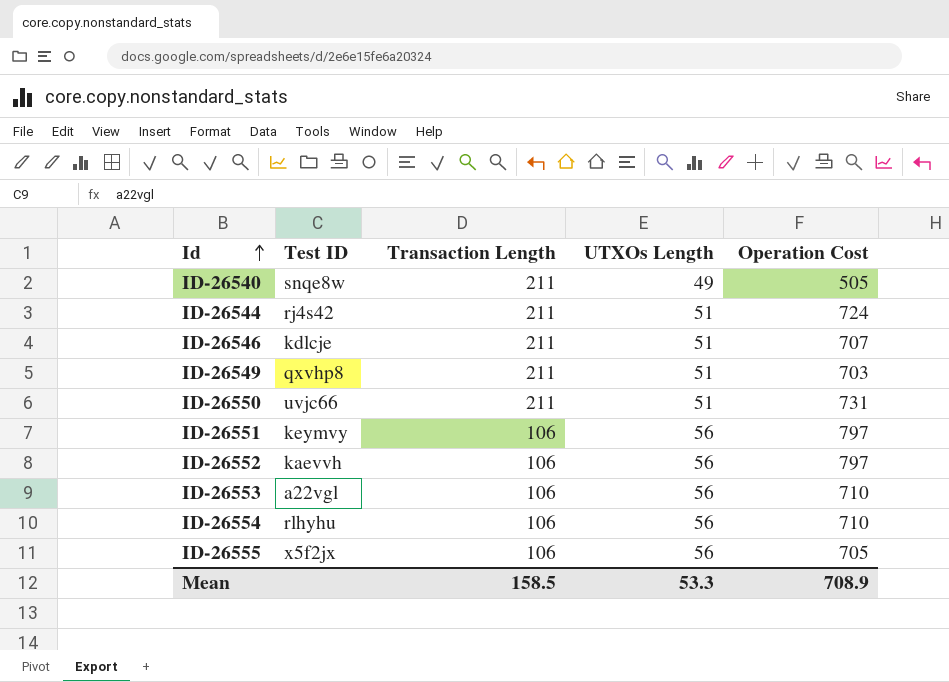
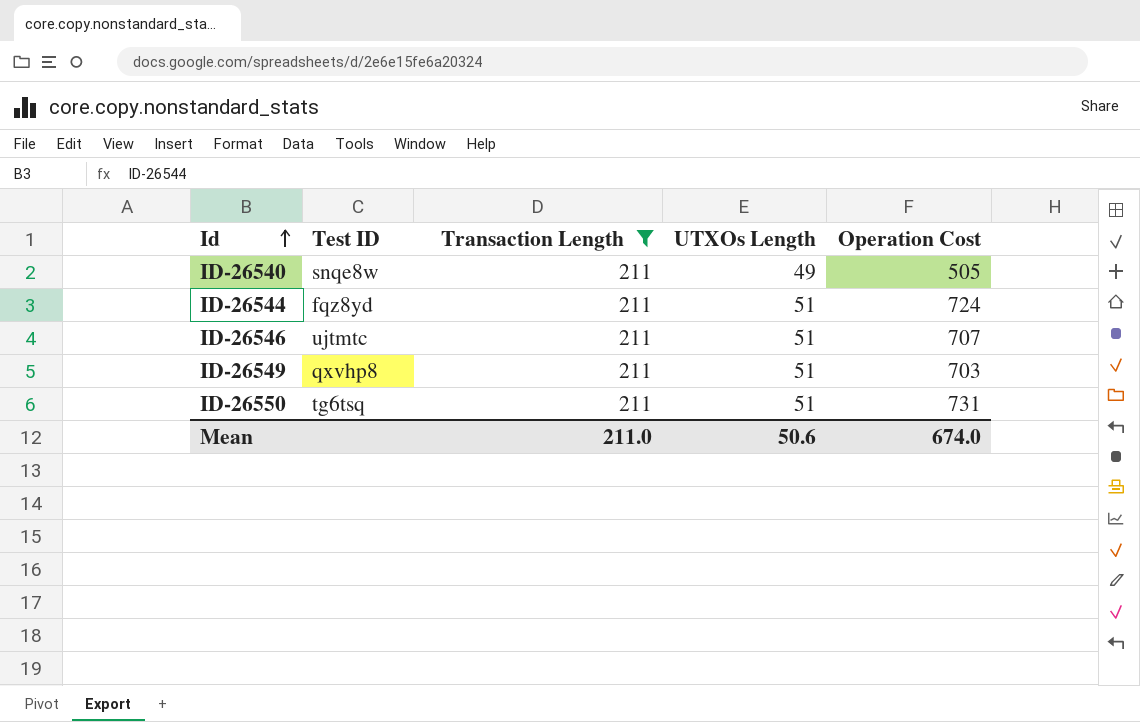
filter: none -> Transaction Length = 211
ID-26544 | Test ID: rj4s42 -> fqz8yd
ID-26546 | Test ID: kdlcje -> ujtmtc
ID-26550 | Test ID: uvjc66 -> tg6tsq
Mean | Transaction Length: 158.5 -> 211.0
Mean | UTXOs Length: 53.3 -> 50.6
Mean | Operation Cost: 708.9 -> 674.0

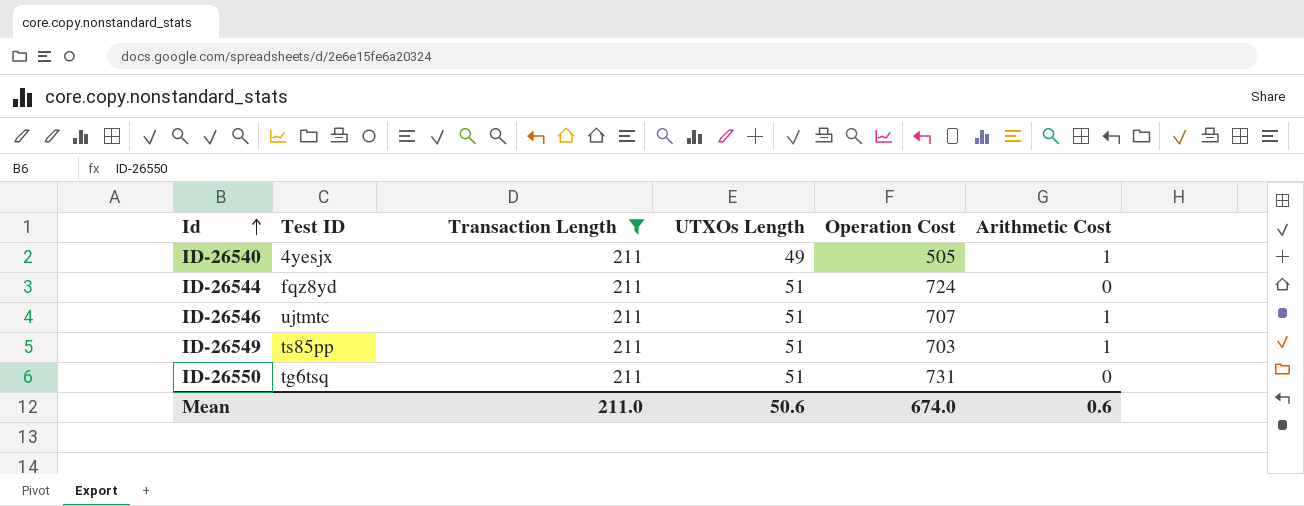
column Arithmetic Cost | position: none -> 6
ID-26540 | Test ID: snqe8w -> 4yesjx
ID-26549 | Test ID: qxvhp8 -> ts85pp

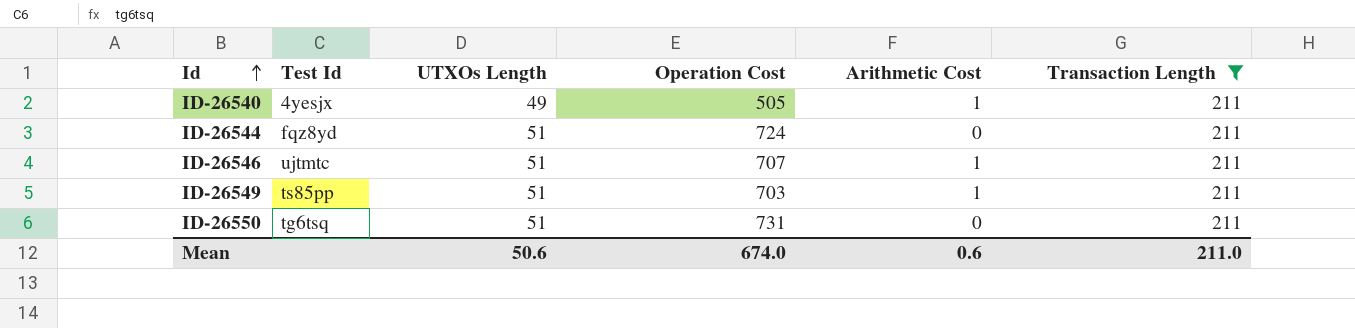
column name: Test ID -> Test Id
column Transaction Length | position: 3 -> 6

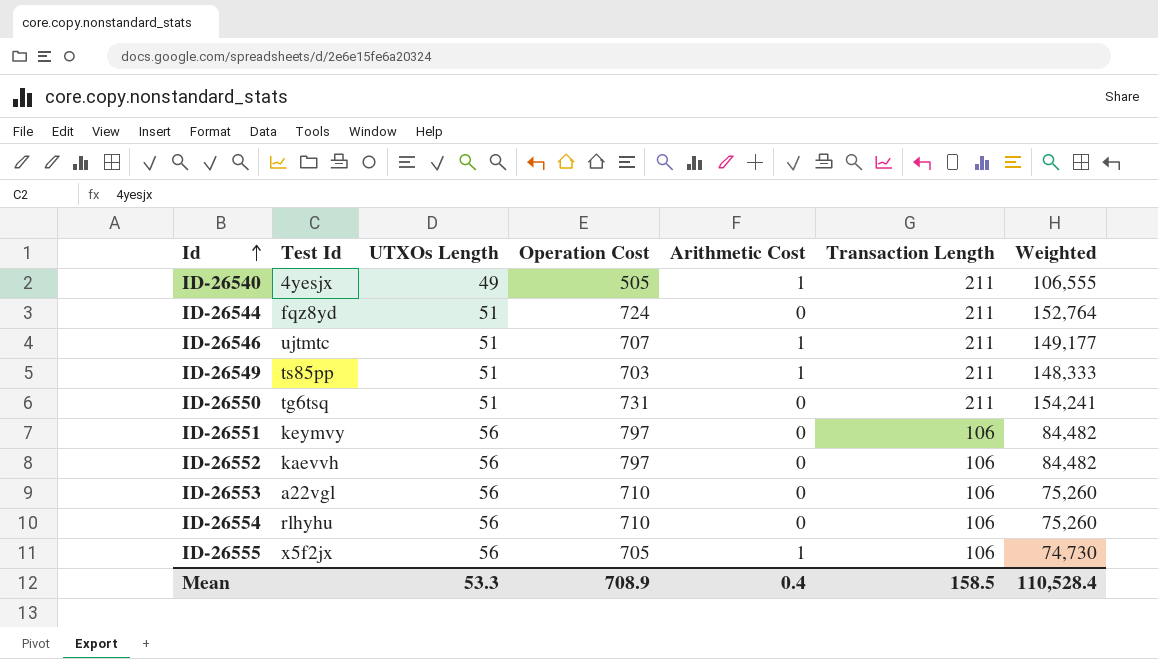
filter: Transaction Length = 211 -> none
column Weighted | formula: none -> [Operation Cost] * [Transaction Length]
Mean | UTXOs Length: 50.6 -> 53.3
Mean | Operation Cost: 674.0 -> 708.9
Mean | Arithmetic Cost: 0.6 -> 0.4
Mean | Transaction Length: 211.0 -> 158.5

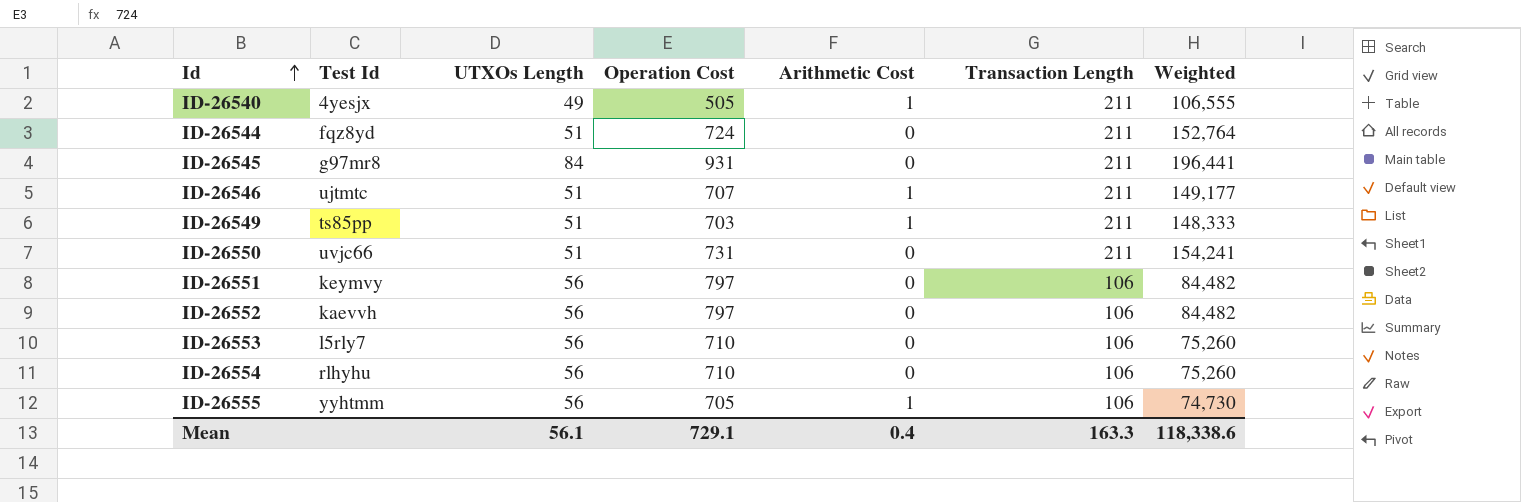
row ID-26545: none -> g97mr8 | 84 | 931 | 0 | 211 | 196,441
ID-26550 | Test Id: tg6tsq -> uvjc66
ID-26553 | Test Id: a22vgl -> l5rly7
ID-26555 | Test Id: x5f2jx -> yyhtmm
Mean | UTXOs Length: 53.3 -> 56.1
Mean | Operation Cost: 708.9 -> 729.1
Mean | Transaction Length: 158.5 -> 163.3
Mean | Weighted: 110,528.4 -> 118,338.6

